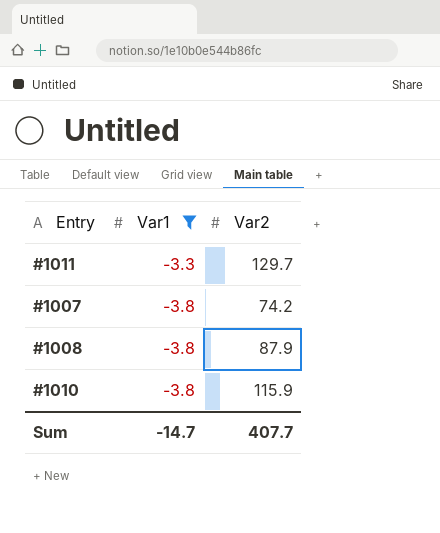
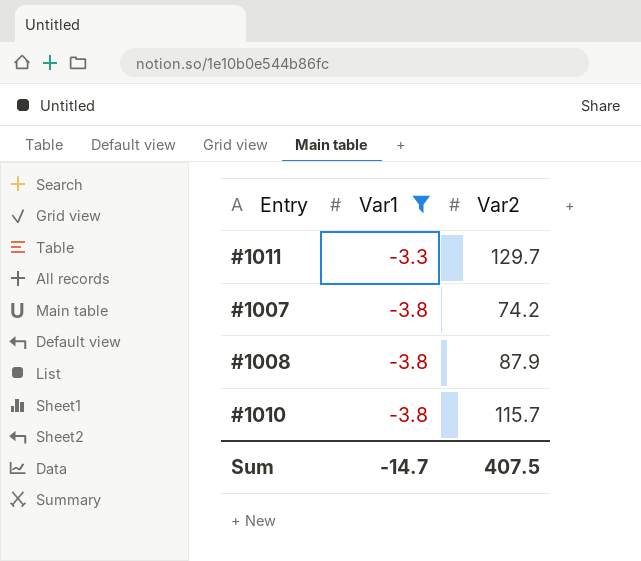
#1010 | Var2: 115.9 -> 115.7
Sum | Var2: 407.7 -> 407.5

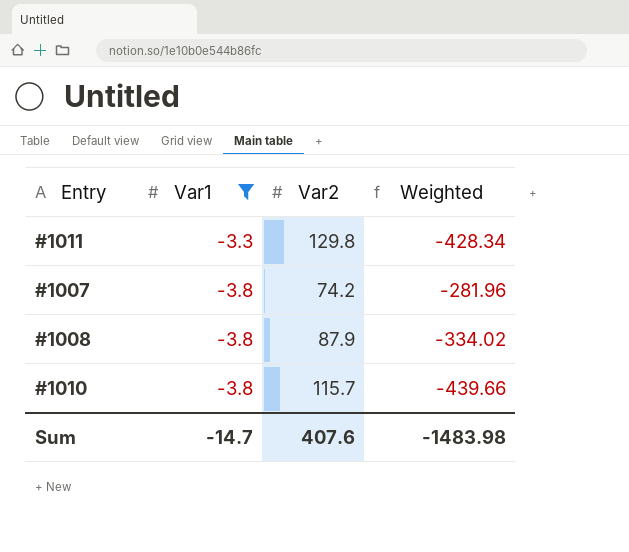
column Weighted | formula: none -> [Var1] * [Var2]
#1011 | Var2: 129.7 -> 129.8
Sum | Var2: 407.5 -> 407.6

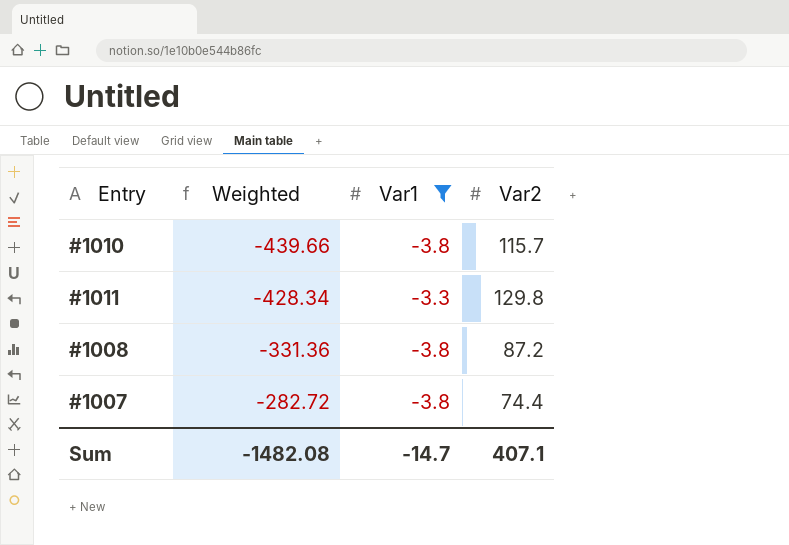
row order: Var1 descending -> Weighted ascending
column Weighted | position: 4 -> 2
#1008 | Weighted: -334.02 -> -331.36
#1008 | Var2: 87.9 -> 87.2
#1007 | Weighted: -281.96 -> -282.72
#1007 | Var2: 74.2 -> 74.4
Sum | Weighted: -1483.98 -> -1482.08
Sum | Var2: 407.6 -> 407.1

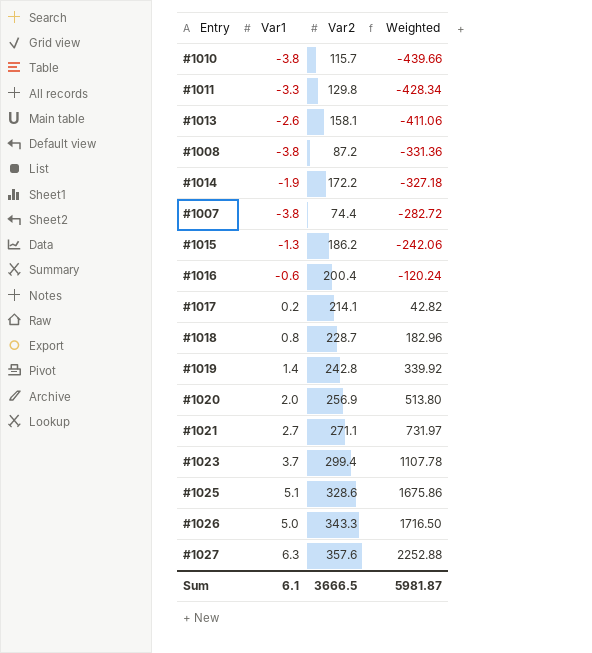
filter: Var1 <= -3.3 -> none
column Weighted | position: 2 -> 4
Sum | Var1: -14.7 -> 6.1
Sum | Var2: 407.1 -> 3666.5
Sum | Weighted: -1482.08 -> 5981.87

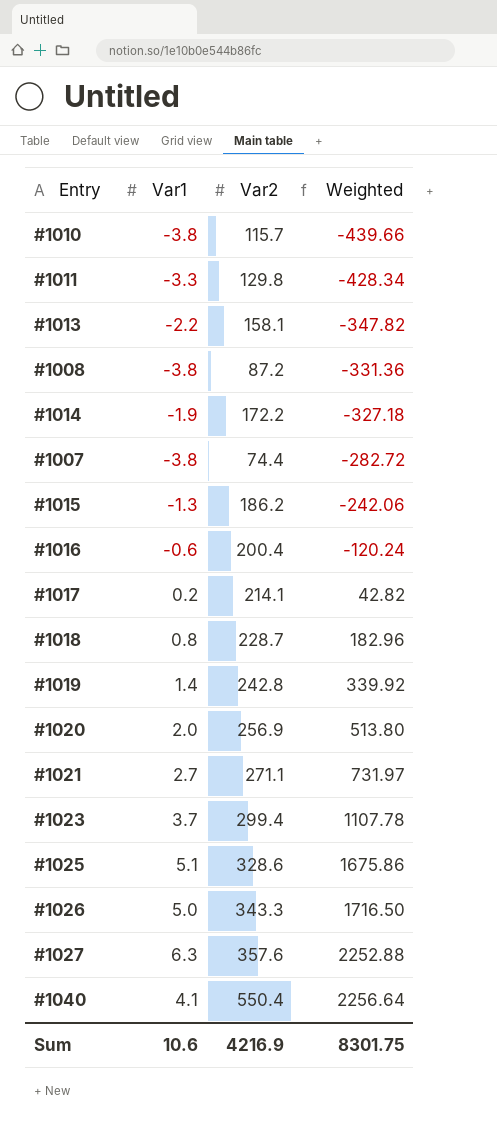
#1013 | Var1: -2.6 -> -2.2
#1013 | Weighted: -411.06 -> -347.82
row #1040: none -> 4.1 | 550.4 | 2256.64
Sum | Var1: 6.1 -> 10.6
Sum | Var2: 3666.5 -> 4216.9
Sum | Weighted: 5981.87 -> 8301.75

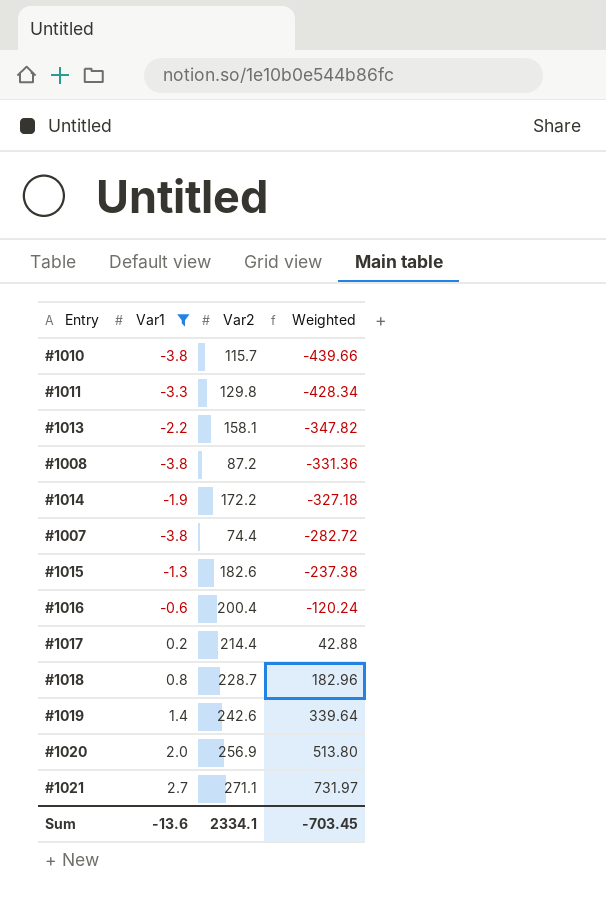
filter: none -> Var1 <= 2.7
#1015 | Var2: 186.2 -> 182.6
#1015 | Weighted: -242.06 -> -237.38
#1017 | Var2: 214.1 -> 214.4
#1017 | Weighted: 42.82 -> 42.88
#1019 | Var2: 242.8 -> 242.6
#1019 | Weighted: 339.92 -> 339.64
Sum | Var1: 10.6 -> -13.6
Sum | Var2: 4216.9 -> 2334.1
Sum | Weighted: 8301.75 -> -703.45

